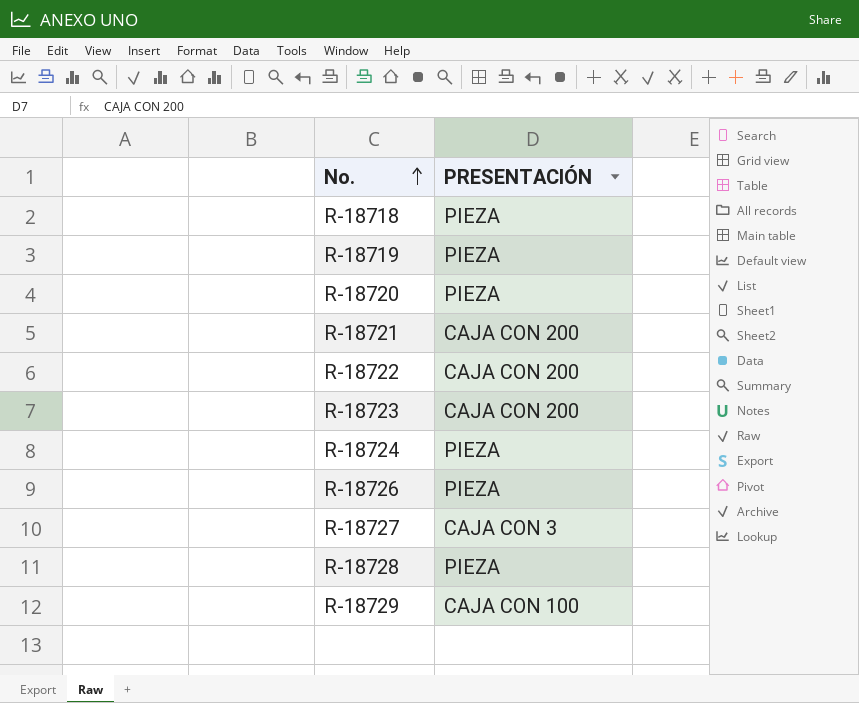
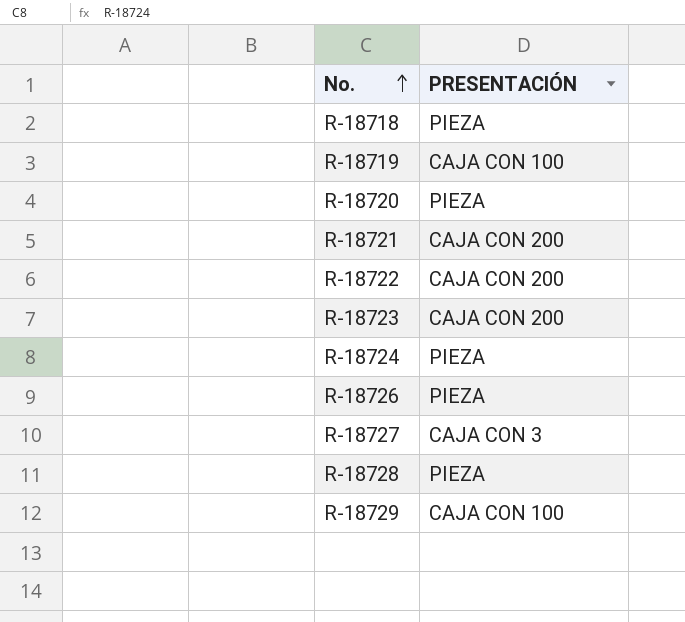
R-18719 | PRESENTACIÓN: PIEZA -> CAJA CON 100

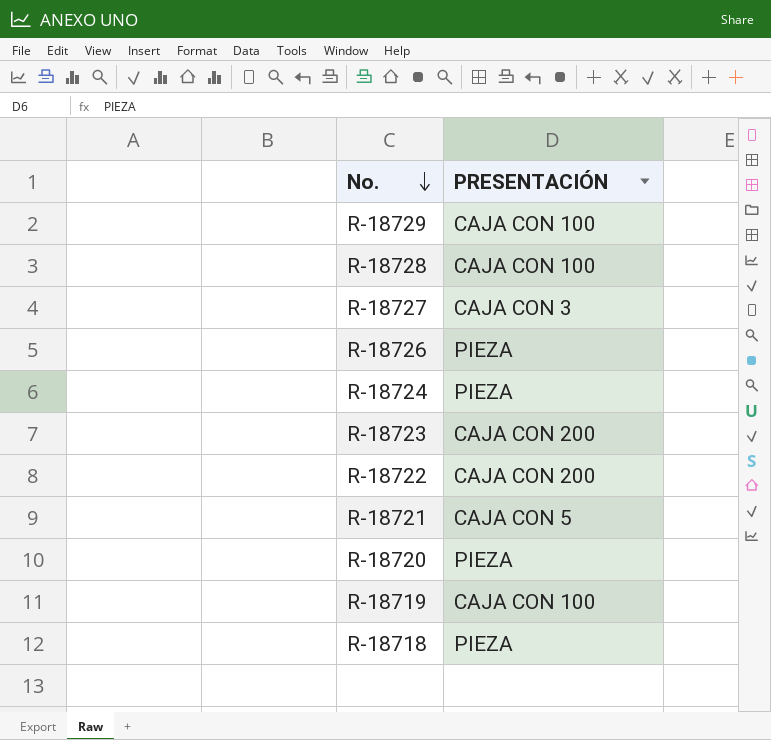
row order: No. ascending -> No. descending
R-18728 | PRESENTACIÓN: PIEZA -> CAJA CON 100
R-18721 | PRESENTACIÓN: CAJA CON 200 -> CAJA CON 5

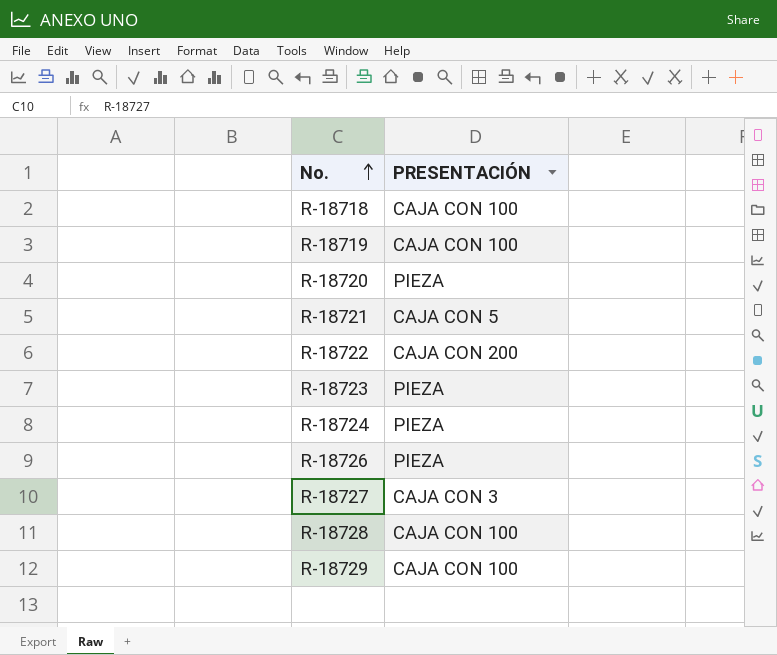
row order: No. descending -> No. ascending
R-18718 | PRESENTACIÓN: PIEZA -> CAJA CON 100
R-18723 | PRESENTACIÓN: CAJA CON 200 -> PIEZA

